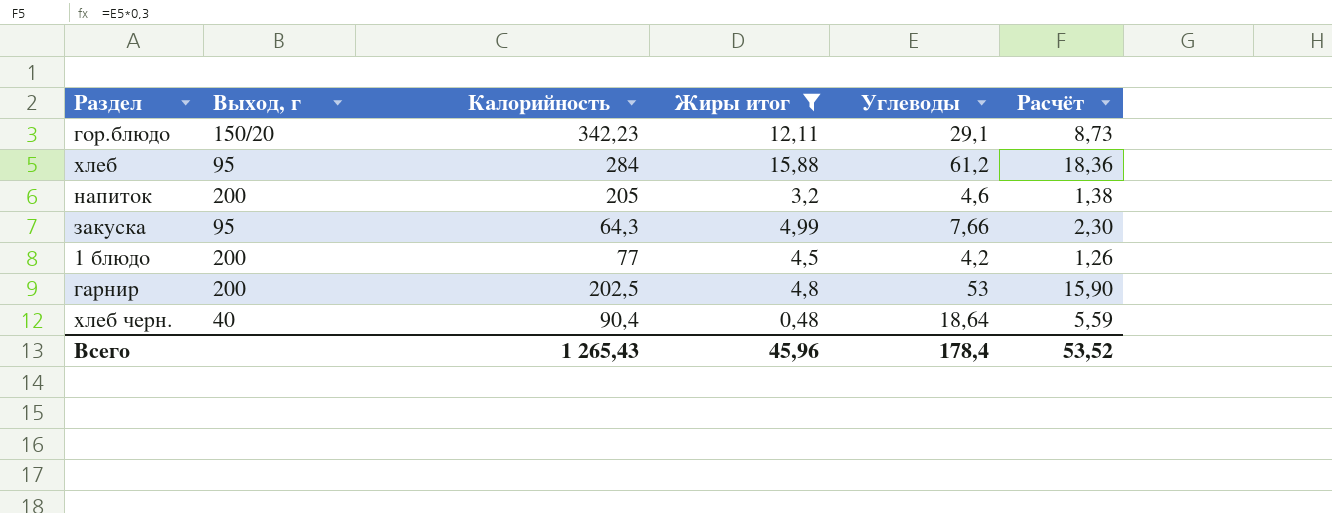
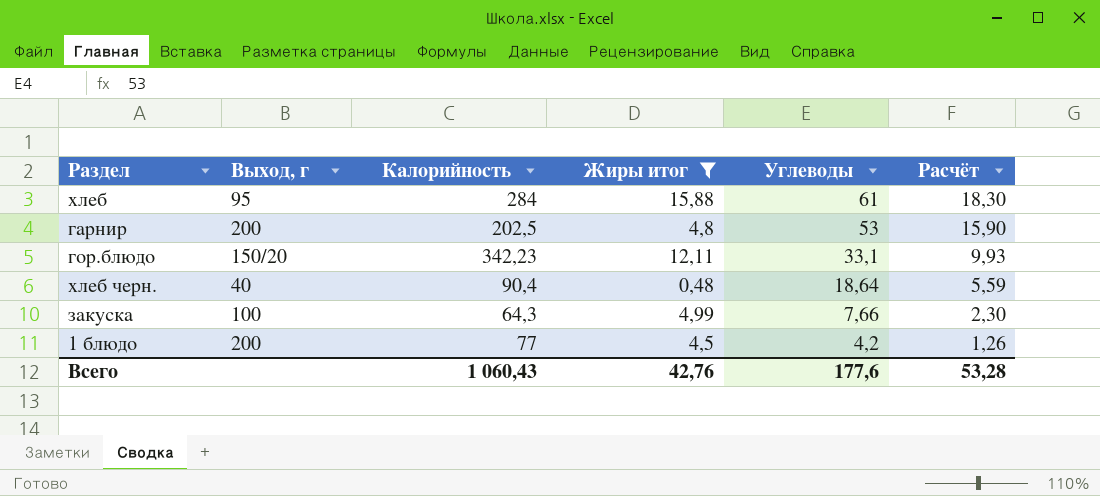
row order: none -> Углеводы descending
row напиток: 200 | 205 | 3,2 | 4,6 | 1,38 -> none
хлеб | Углеводы: 61,2 -> 61
хлеб | Расчёт: 18,36 -> 18,30
гор.блюдо | Углеводы: 29,1 -> 33,1
гор.блюдо | Расчёт: 8,73 -> 9,93
закуска | Выход, г: 95 -> 100
Всего | Калорийность: 1 265,43 -> 1 060,43
Всего | Жиры итог: 45,96 -> 42,76
Всего | Углеводы: 178,4 -> 177,6
Всего | Расчёт: 53,52 -> 53,28

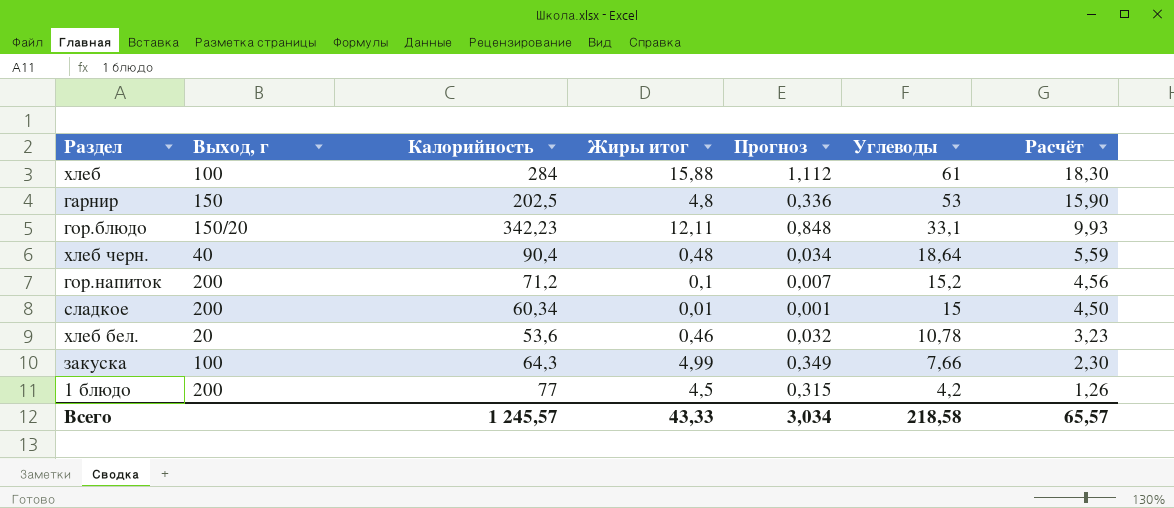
filter: Жиры итог >= 0,48 -> none
column Прогноз | formula: none -> [Жиры итог] * 0,07
хлеб | Выход, г: 95 -> 100
гарнир | Выход, г: 200 -> 150
Всего | Калорийность: 1 060,43 -> 1 245,57
Всего | Жиры итог: 42,76 -> 43,33
Всего | Углеводы: 177,6 -> 218,58
Всего | Расчёт: 53,28 -> 65,57

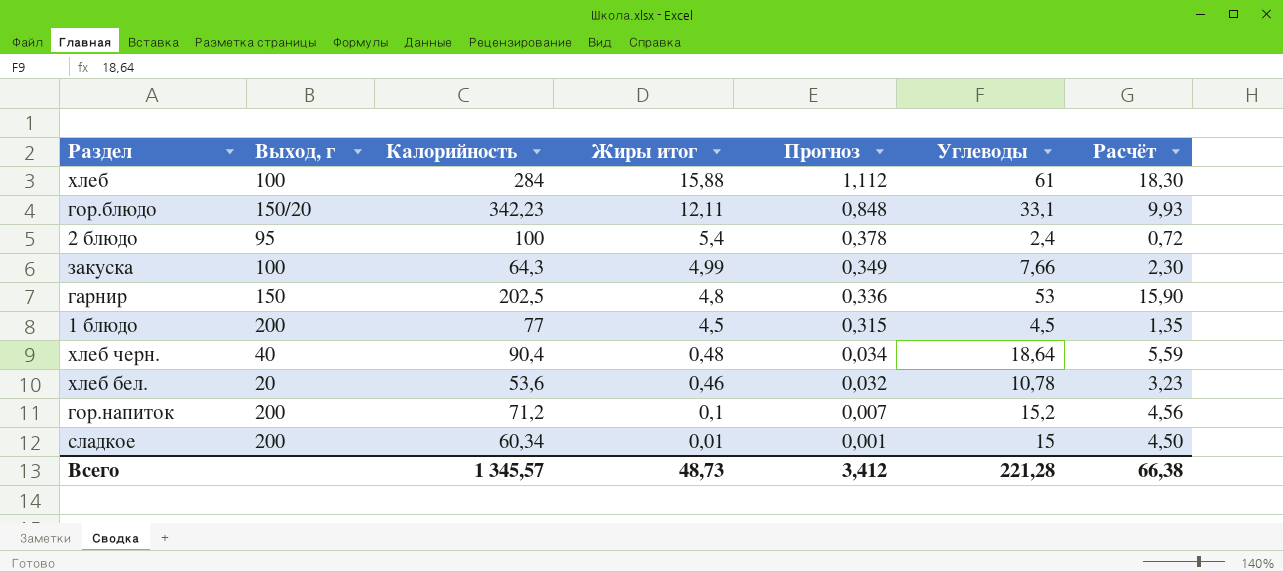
row order: Углеводы descending -> Жиры итог descending
row 2 блюдо: none -> 95 | 100 | 5,4 | 0,378 | 2,4 | 0,72
1 блюдо | Углеводы: 4,2 -> 4,5
1 блюдо | Расчёт: 1,26 -> 1,35
Всего | Калорийность: 1 245,57 -> 1 345,57
Всего | Жиры итог: 43,33 -> 48,73
Всего | Прогноз: 3,034 -> 3,412
Всего | Углеводы: 218,58 -> 221,28
Всего | Расчёт: 65,57 -> 66,38

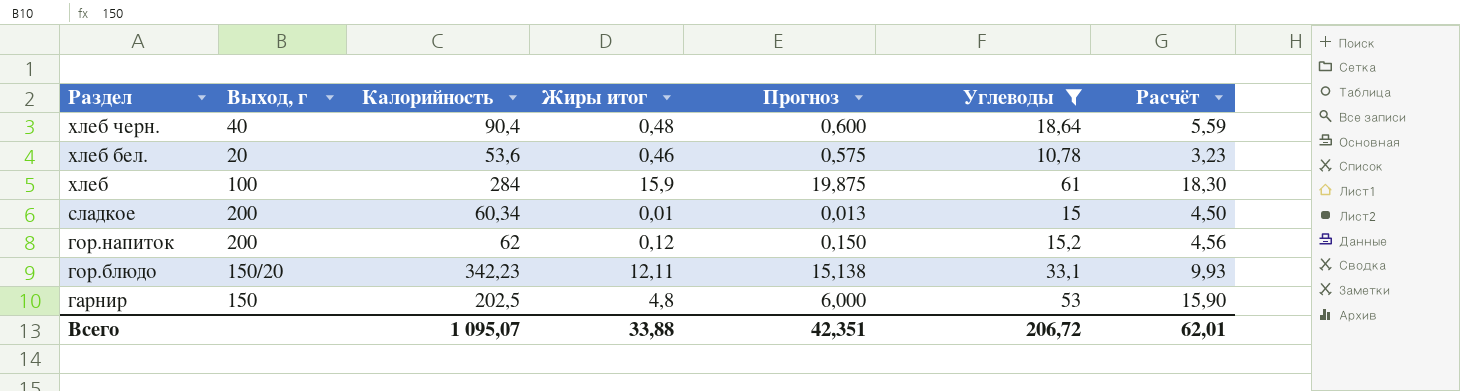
filter: none -> Углеводы >= 10,78
row order: Жиры итог descending -> Раздел descending
column Прогноз | formula: [Жиры итог] * 0,07 -> [Жиры итог] * 1,25
хлеб | Жиры итог: 15,88 -> 15,9
гор.напиток | Калорийность: 71,2 -> 62
гор.напиток | Жиры итог: 0,1 -> 0,12
Всего | Калорийность: 1 345,57 -> 1 095,07
Всего | Жиры итог: 48,73 -> 33,88
Всего | Прогноз: 3,412 -> 42,351
Всего | Углеводы: 221,28 -> 206,72
Всего | Расчёт: 66,38 -> 62,01

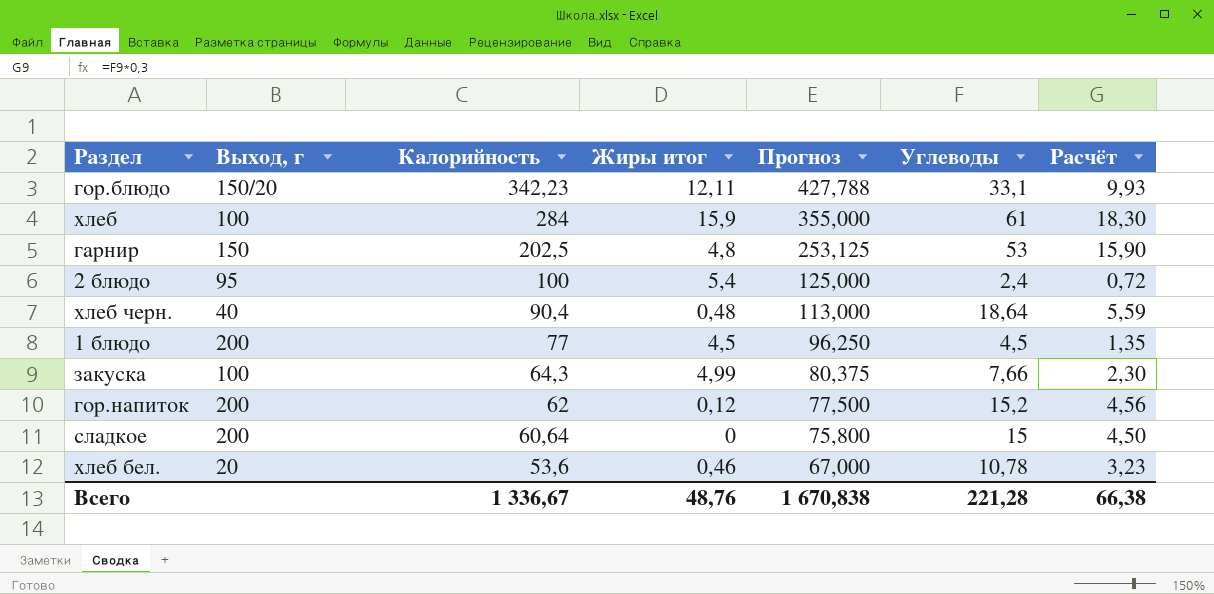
filter: Углеводы >= 10,78 -> none
row order: Раздел descending -> Калорийность descending
column Прогноз | formula: [Жиры итог] * 1,25 -> [Калорийность] * 1,25
сладкое | Калорийность: 60,34 -> 60,64
сладкое | Жиры итог: 0,01 -> 0
Всего | Калорийность: 1 095,07 -> 1 336,67
Всего | Жиры итог: 33,88 -> 48,76
Всего | Прогноз: 42,351 -> 1 670,838
Всего | Углеводы: 206,72 -> 221,28
Всего | Расчёт: 62,01 -> 66,38

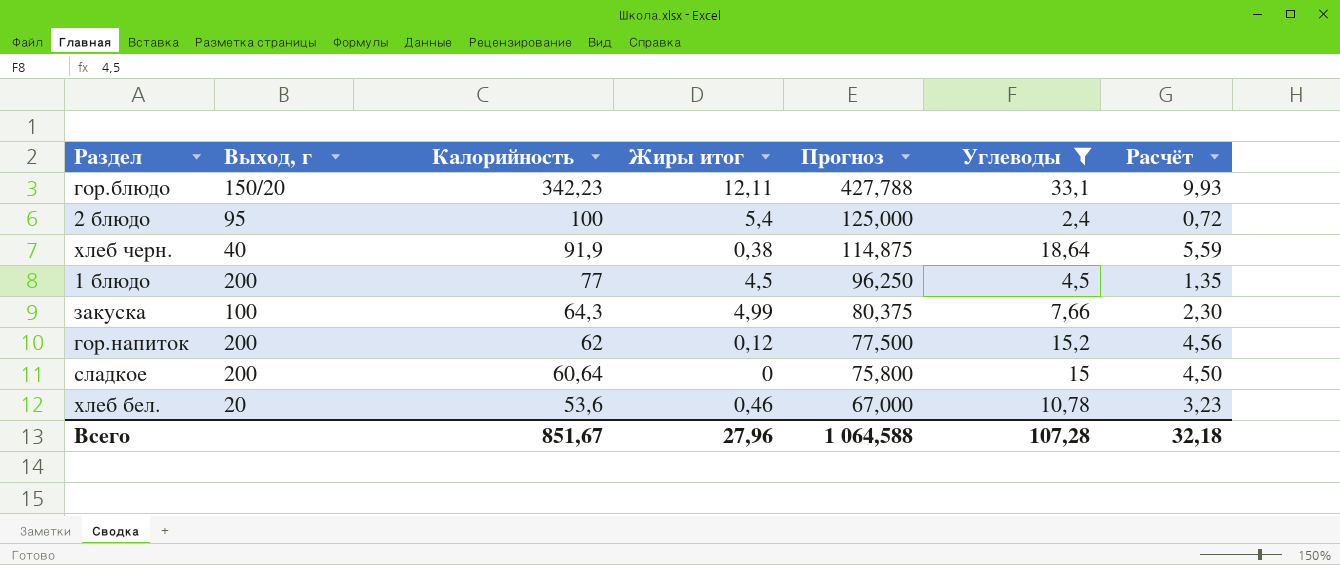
filter: none -> Углеводы <= 33,1
хлеб черн. | Калорийность: 90,4 -> 91,9
хлеб черн. | Жиры итог: 0,48 -> 0,38
хлеб черн. | Прогноз: 113,000 -> 114,875
Всего | Калорийность: 1 336,67 -> 851,67
Всего | Жиры итог: 48,76 -> 27,96
Всего | Прогноз: 1 670,838 -> 1 064,588
Всего | Углеводы: 221,28 -> 107,28
Всего | Расчёт: 66,38 -> 32,18

